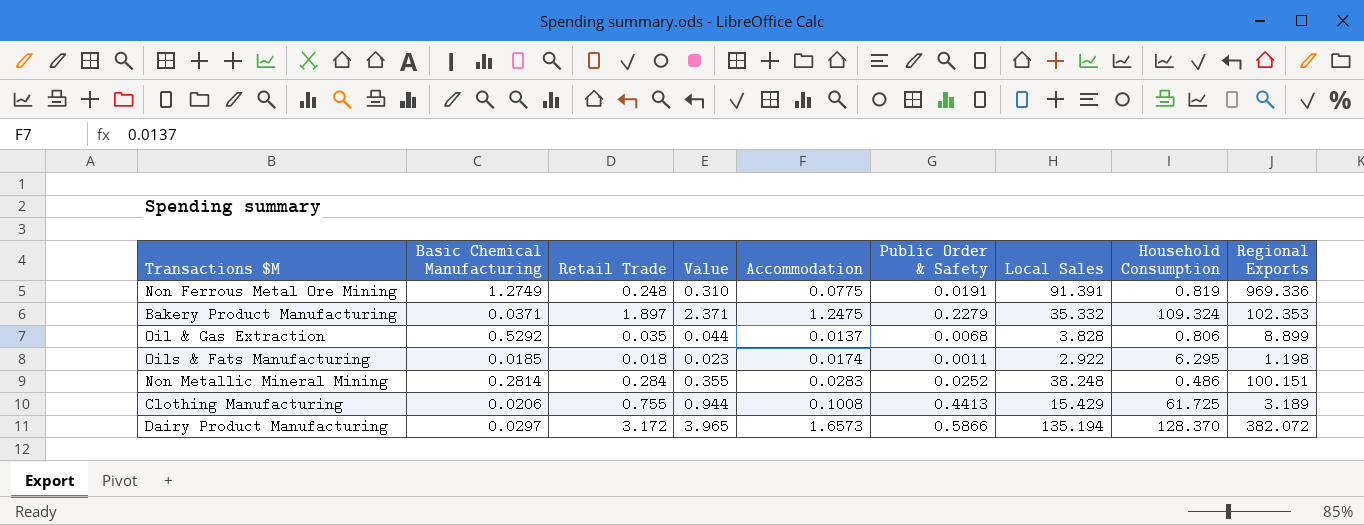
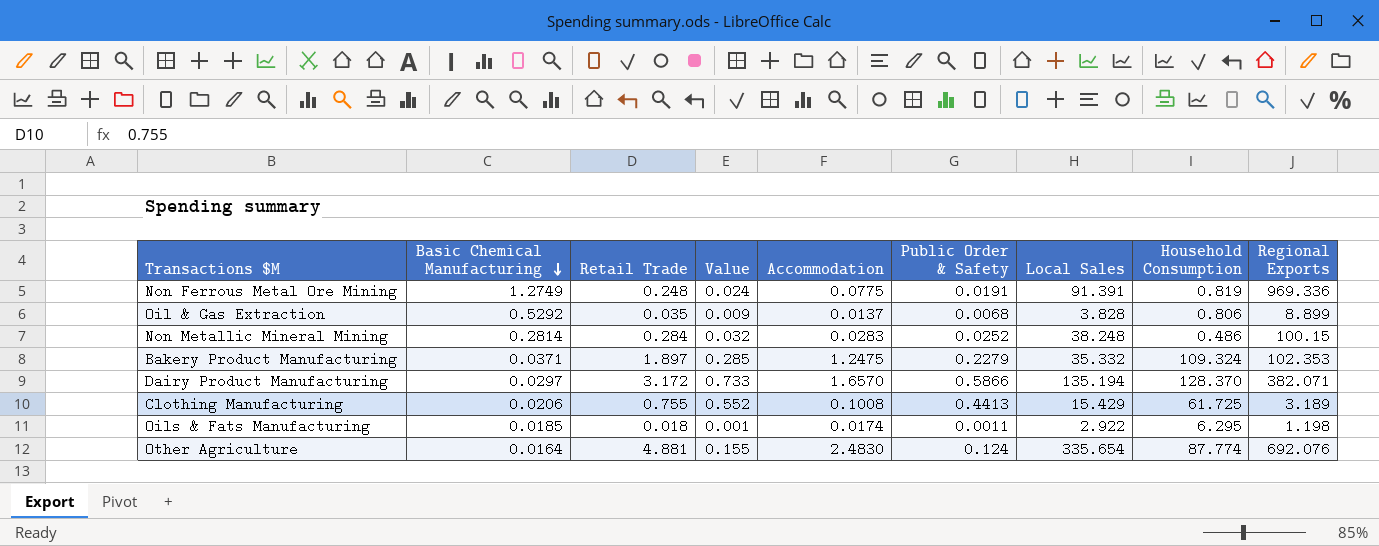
row order: none -> Basic Chemical Manufacturing descending
column Value | formula: [Retail Trade] * 1.25 -> [Public Order & Safety] * 1.25
Non Metallic Mineral Mining | Regional Exports: 100.151 -> 100.15
Dairy Product Manufacturing | Accommodation: 1.6573 -> 1.6570
Dairy Product Manufacturing | Regional Exports: 382.072 -> 382.071
row Other Agriculture: none -> 0.0164 | 4.881 | 0.155 | 2.4830 | 0.124 | 335.654 | 87.774 | 692.076

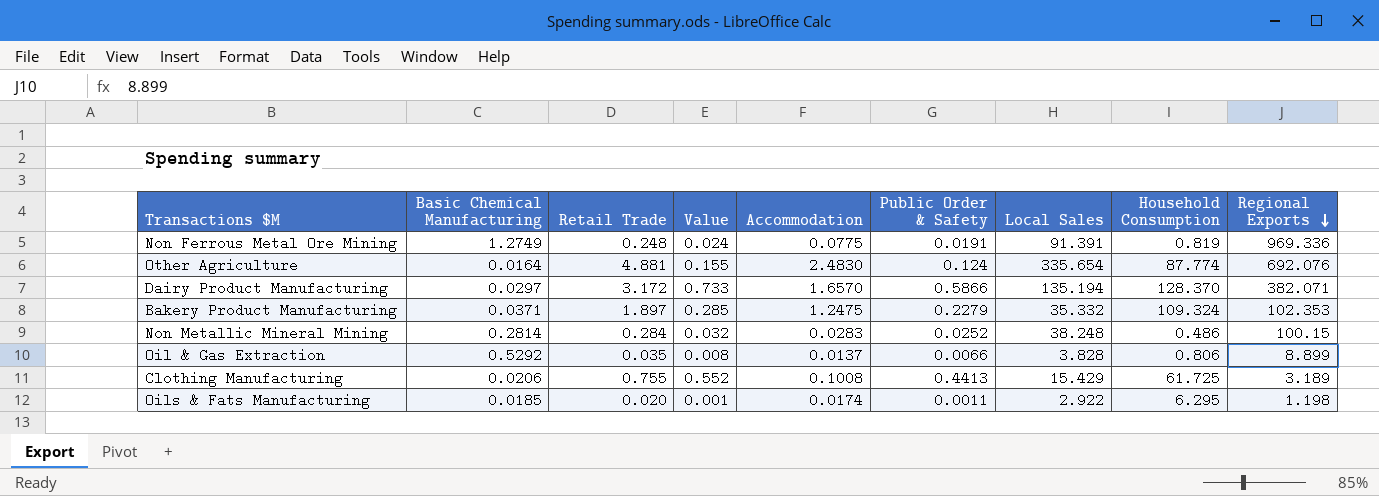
row order: Basic Chemical Manufacturing descending -> Regional Exports descending
Oil & Gas Extraction | Value: 0.009 -> 0.008
Oil & Gas Extraction | Public Order & Safety: 0.0068 -> 0.0066
Oils & Fats Manufacturing | Retail Trade: 0.018 -> 0.020

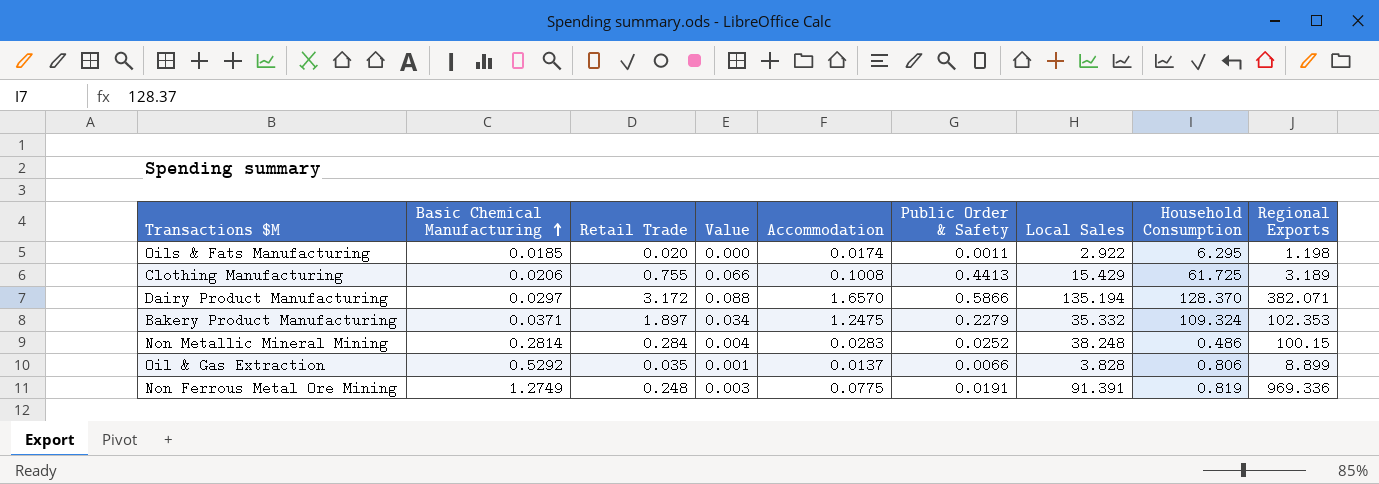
row order: Regional Exports descending -> Basic Chemical Manufacturing ascending
column Value | formula: [Public Order & Safety] * 1.25 -> [Public Order & Safety] * 0.15
row Other Agriculture: 0.0164 | 4.881 | 0.155 | 2.4830 | 0.124 | 335.654 | 87.774 | 692.076 -> none

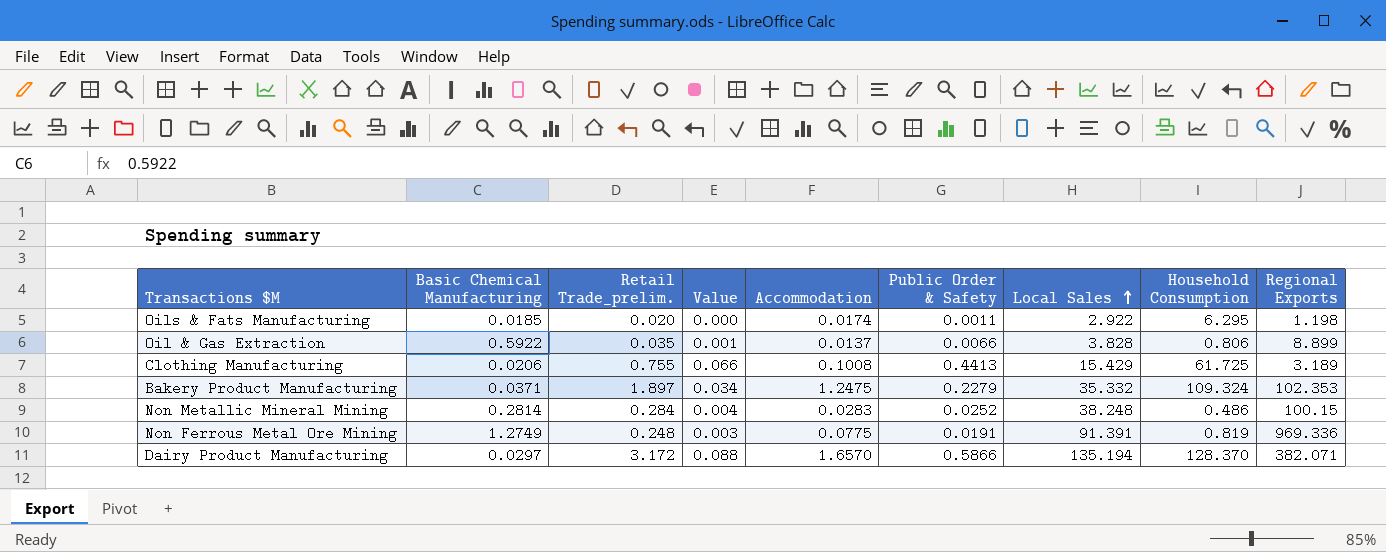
row order: Basic Chemical Manufacturing ascending -> Local Sales ascending
column name: Retail Trade -> Retail Trade_prelim.
Oil & Gas Extraction | Basic Chemical Manufacturing: 0.5292 -> 0.5922

